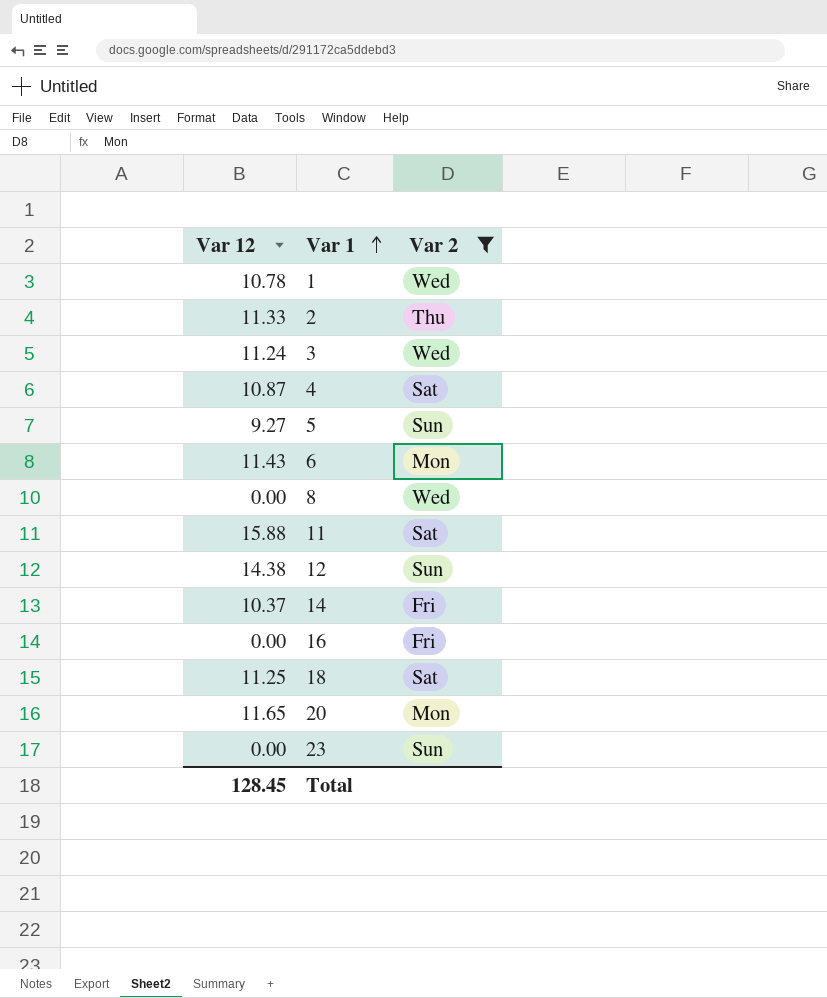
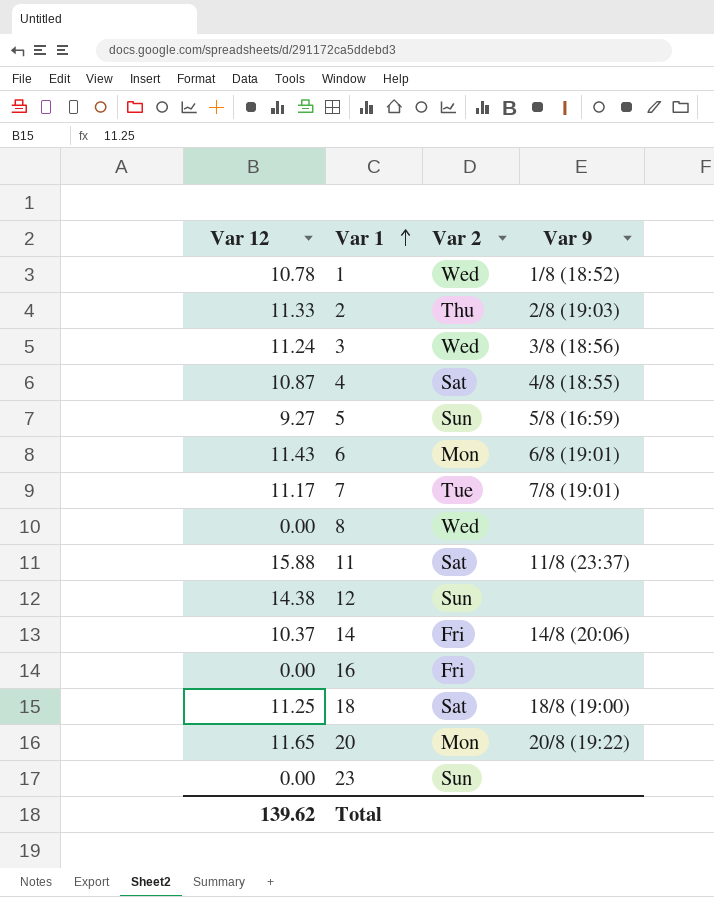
filter: Var 2 != Tue -> none
column Var 9 | position: none -> 4
Total | Var 12: 128.45 -> 139.62

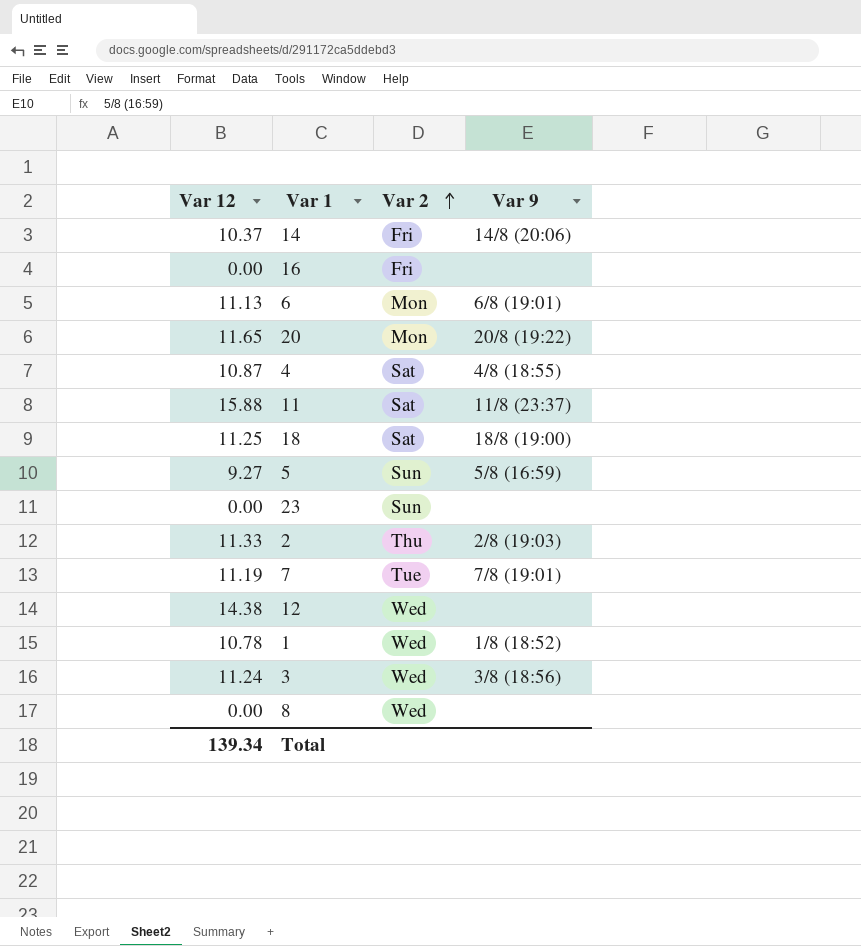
row order: Var 1 ascending -> Var 2 ascending
6 | Var 12: 11.43 -> 11.13
7 | Var 12: 11.17 -> 11.19
12 | Var 2: Sun -> Wed
Total | Var 12: 139.62 -> 139.34

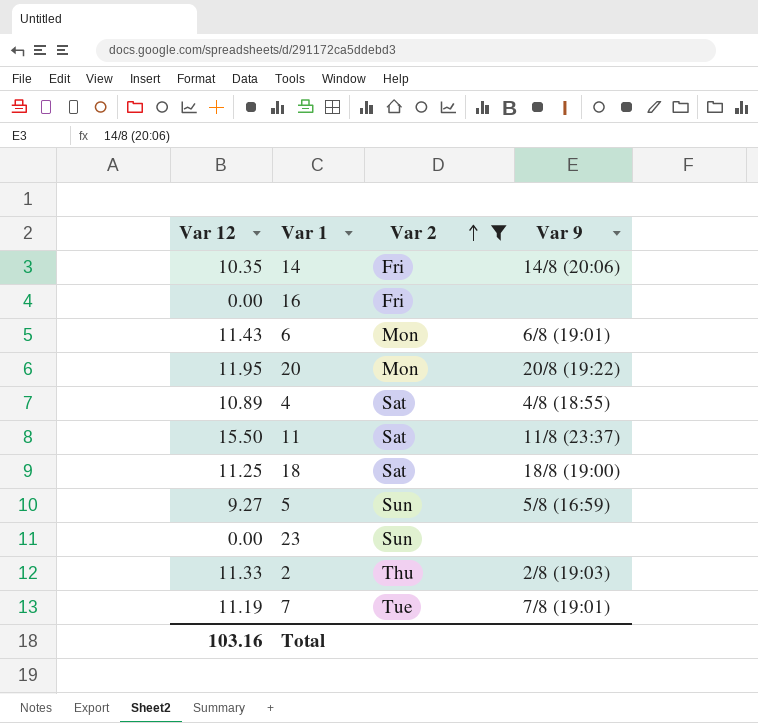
filter: none -> Var 2 != Wed
14 | Var 12: 10.37 -> 10.35
6 | Var 12: 11.13 -> 11.43
20 | Var 12: 11.65 -> 11.95
4 | Var 12: 10.87 -> 10.89
11 | Var 12: 15.88 -> 15.50
Total | Var 12: 139.34 -> 103.16

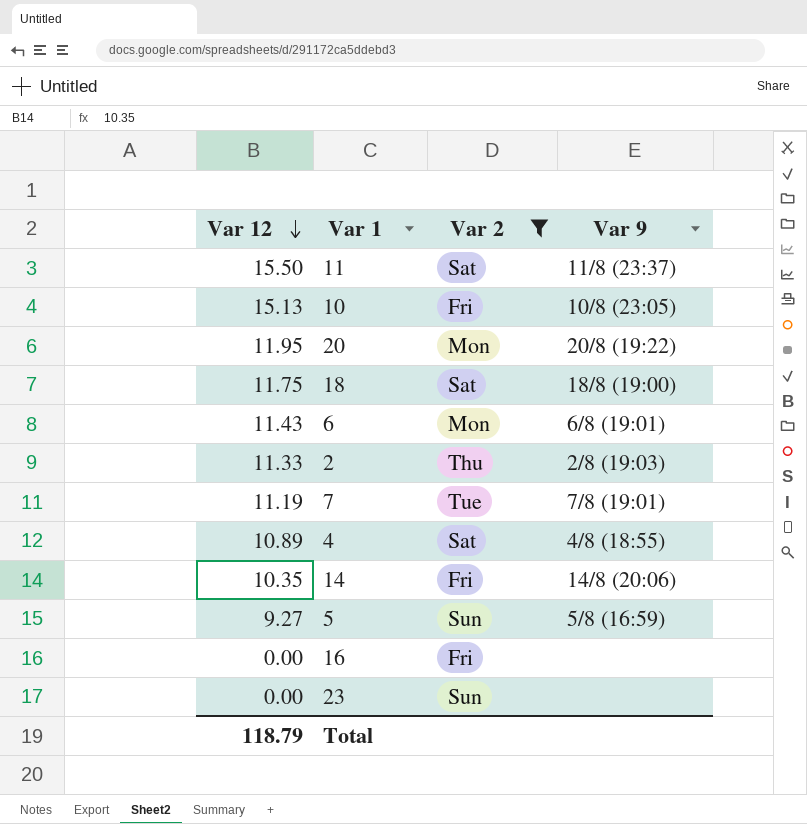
row order: Var 2 ascending -> Var 12 descending
row 10: none -> 15.13 | Fri | 10/8 (23:05)
18 | Var 12: 11.25 -> 11.75
Total | Var 12: 103.16 -> 118.79

